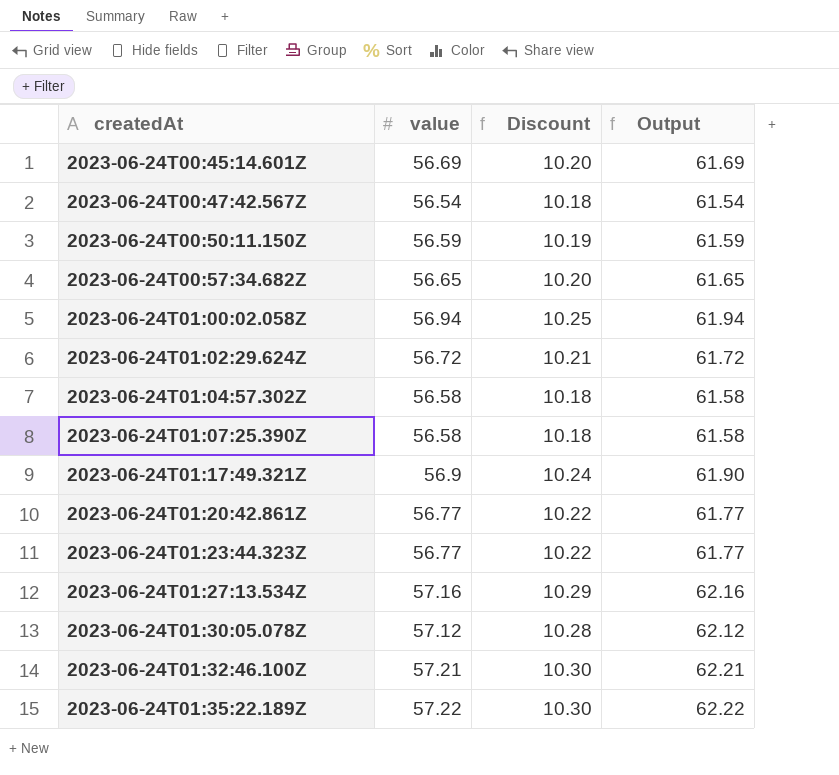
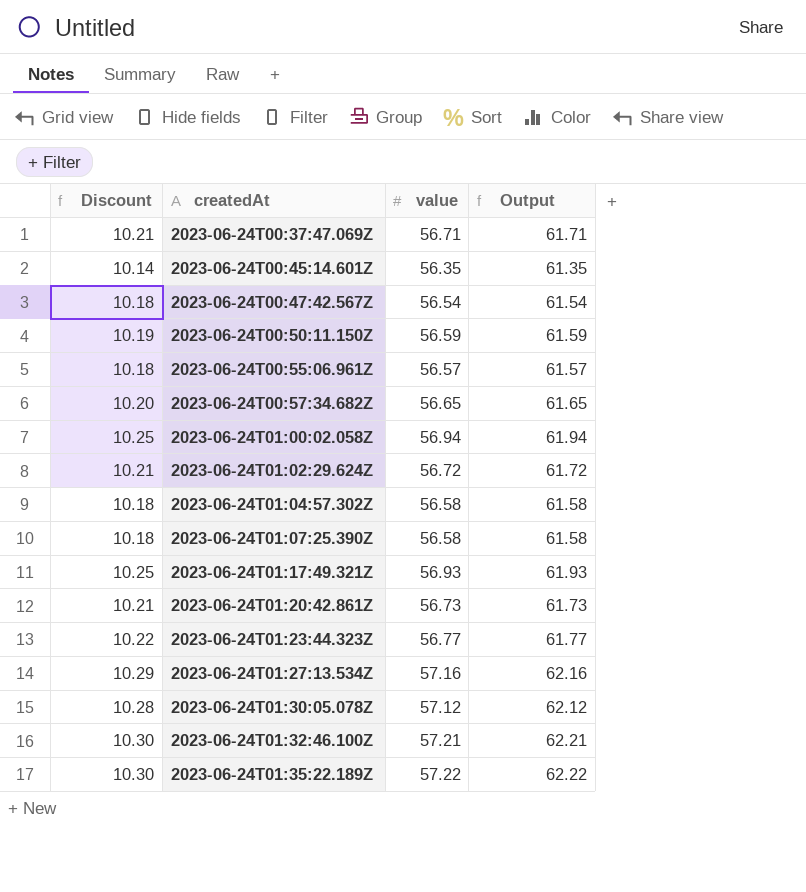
column Discount | position: 3 -> 1
row 2023-06-24T00:37:47.069Z: none -> 10.21 | 56.71 | 61.71
2023-06-24T00:45:14.601Z | Discount: 10.20 -> 10.14
2023-06-24T00:45:14.601Z | value: 56.69 -> 56.35
2023-06-24T00:45:14.601Z | Output: 61.69 -> 61.35
row 2023-06-24T00:55:06.961Z: none -> 10.18 | 56.57 | 61.57
2023-06-24T01:17:49.321Z | Discount: 10.24 -> 10.25
2023-06-24T01:17:49.321Z | value: 56.9 -> 56.93
2023-06-24T01:17:49.321Z | Output: 61.90 -> 61.93
2023-06-24T01:20:42.861Z | Discount: 10.22 -> 10.21
2023-06-24T01:20:42.861Z | value: 56.77 -> 56.73
2023-06-24T01:20:42.861Z | Output: 61.77 -> 61.73

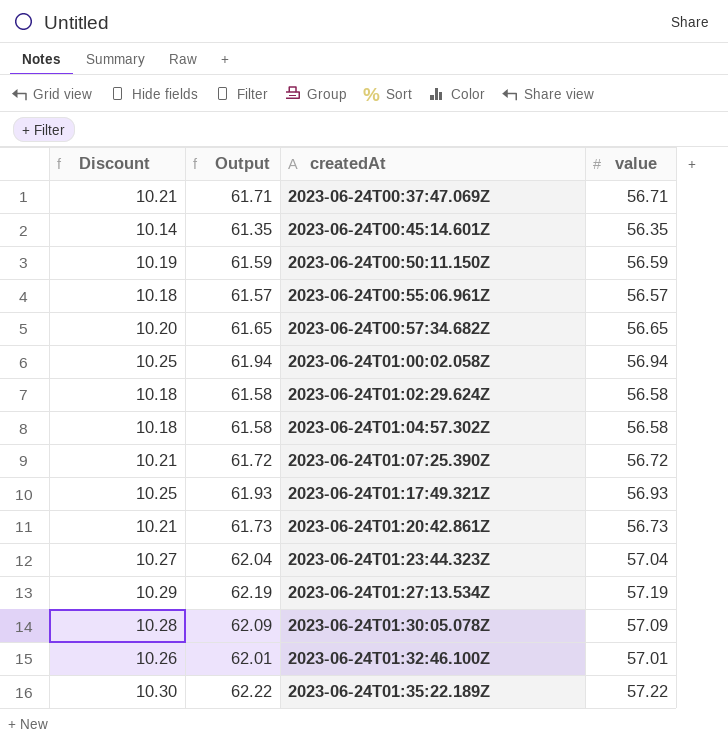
column Output | position: 4 -> 2
row 2023-06-24T00:47:42.567Z: 10.18 | 56.54 | 61.54 -> none
2023-06-24T01:02:29.624Z | Discount: 10.21 -> 10.18
2023-06-24T01:02:29.624Z | Output: 61.72 -> 61.58
2023-06-24T01:02:29.624Z | value: 56.72 -> 56.58
2023-06-24T01:07:25.390Z | Discount: 10.18 -> 10.21
2023-06-24T01:07:25.390Z | Output: 61.58 -> 61.72
2023-06-24T01:07:25.390Z | value: 56.58 -> 56.72
2023-06-24T01:23:44.323Z | Discount: 10.22 -> 10.27
2023-06-24T01:23:44.323Z | Output: 61.77 -> 62.04
2023-06-24T01:23:44.323Z | value: 56.77 -> 57.04
2023-06-24T01:27:13.534Z | Output: 62.16 -> 62.19
2023-06-24T01:27:13.534Z | value: 57.16 -> 57.19
2023-06-24T01:30:05.078Z | Output: 62.12 -> 62.09
2023-06-24T01:30:05.078Z | value: 57.12 -> 57.09
2023-06-24T01:32:46.100Z | Discount: 10.30 -> 10.26
2023-06-24T01:32:46.100Z | Output: 62.21 -> 62.01
2023-06-24T01:32:46.100Z | value: 57.21 -> 57.01

